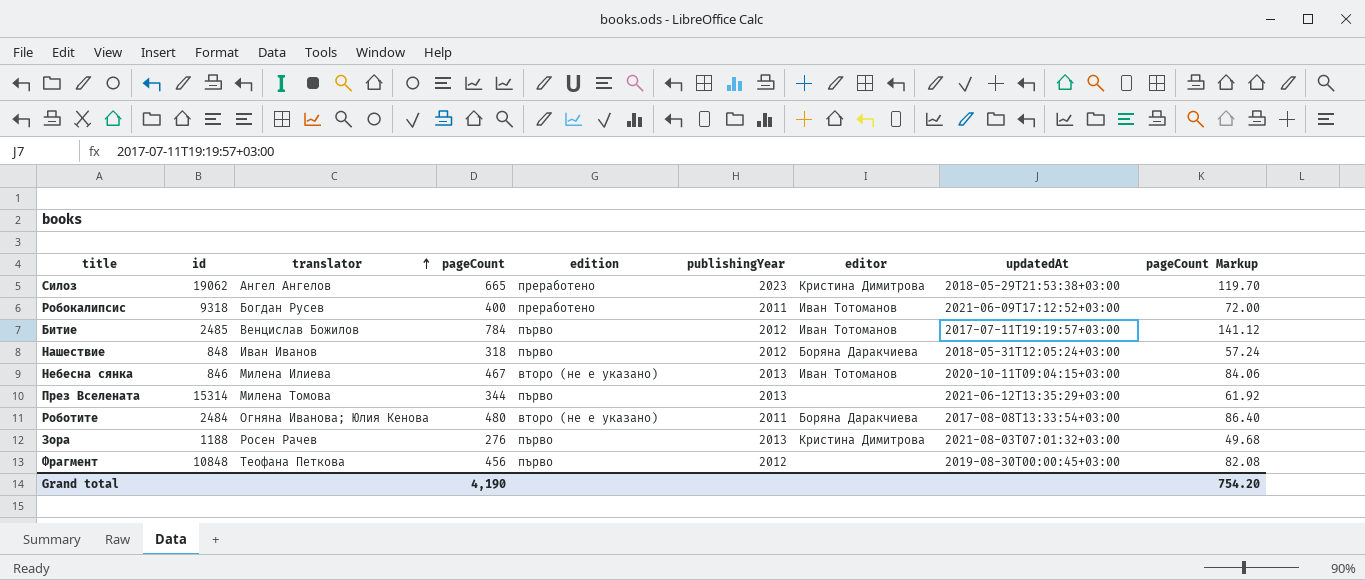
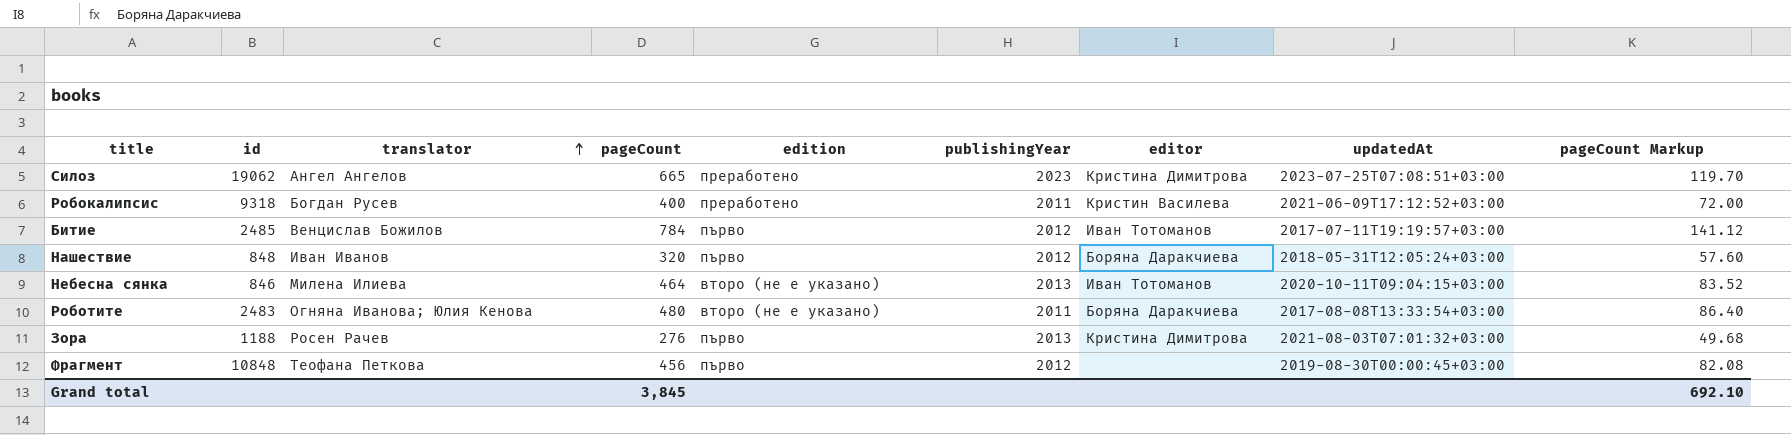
row През Вселената: 15314 | Милена Томова | 344 | първо | 2013 | none | 2021-06-12T13:35:29+03:00 | 61.92 -> none
Силоз | updatedAt: 2018-05-29T21:53:38+03:00 -> 2023-07-25T07:08:51+03:00
Робокалипсис | editor: Иван Тотоманов -> Кристин Василева
Нашествие | pageCount: 318 -> 320
Нашествие | pageCount Markup: 57.24 -> 57.60
Небесна сянка | pageCount: 467 -> 464
Небесна сянка | pageCount Markup: 84.06 -> 83.52
Роботите | id: 2484 -> 2483
Grand total | pageCount: 4,190 -> 3,845
Grand total | pageCount Markup: 754.20 -> 692.10

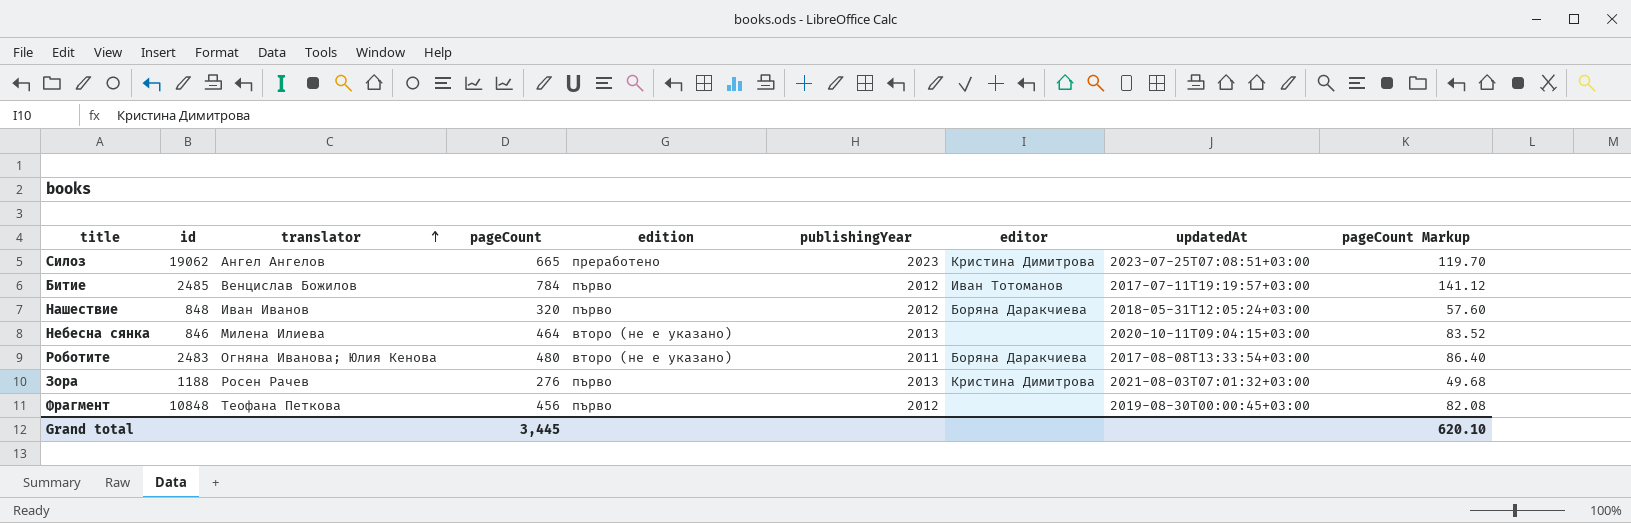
row Робокалипсис: 9318 | Богдан Русев | 400 | преработено | 2011 | Кристин Василева | 2021-06-09T17:12:52+03:00 | 72.00 -> none
Небесна сянка | editor: Иван Тотоманов -> none
Grand total | pageCount: 3,845 -> 3,445
Grand total | pageCount Markup: 692.10 -> 620.10

